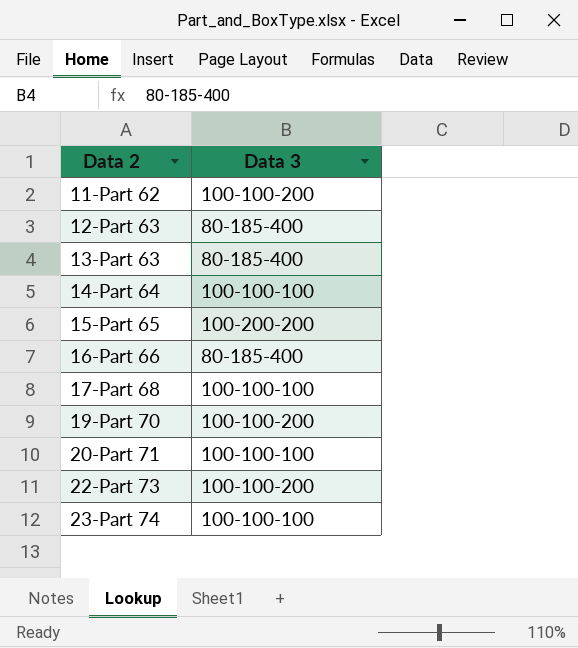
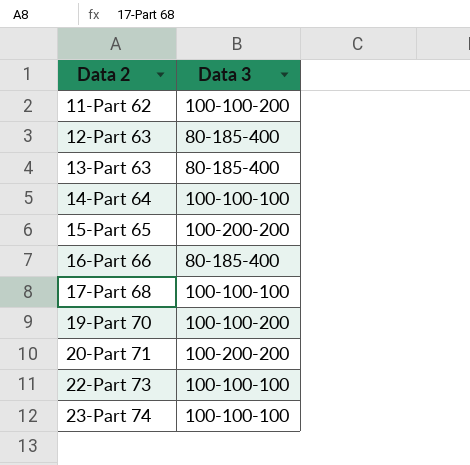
20-Part 71 | Data 3: 100-100-100 -> 100-200-200
22-Part 73 | Data 3: 100-100-200 -> 100-100-100

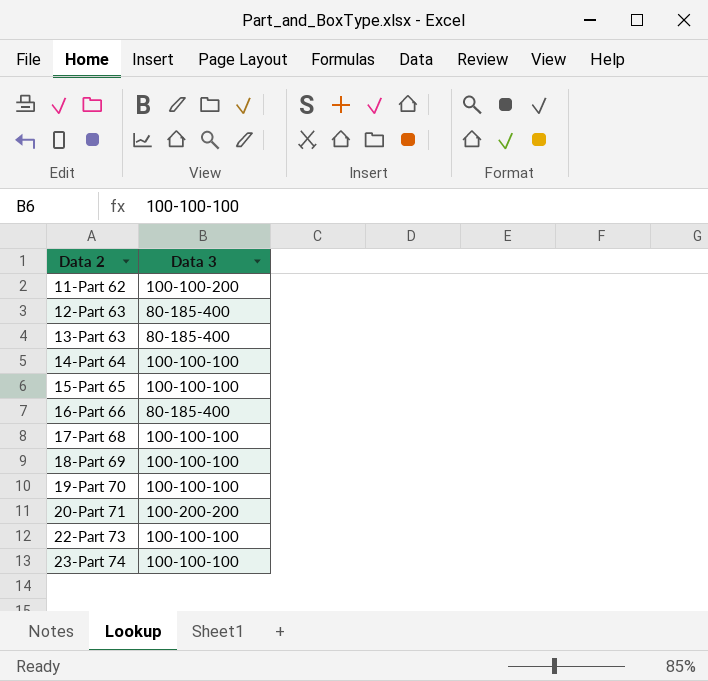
15-Part 65 | Data 3: 100-200-200 -> 100-100-100
row 18-Part 69: none -> 100-100-100
19-Part 70 | Data 3: 100-100-200 -> 100-100-100

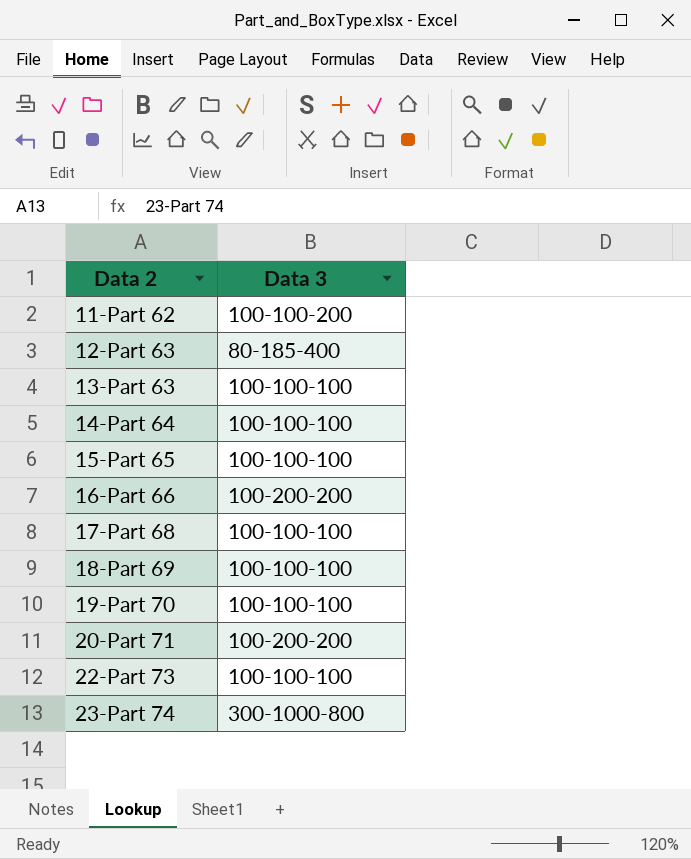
13-Part 63 | Data 3: 80-185-400 -> 100-100-100
16-Part 66 | Data 3: 80-185-400 -> 100-200-200
23-Part 74 | Data 3: 100-100-100 -> 300-1000-800

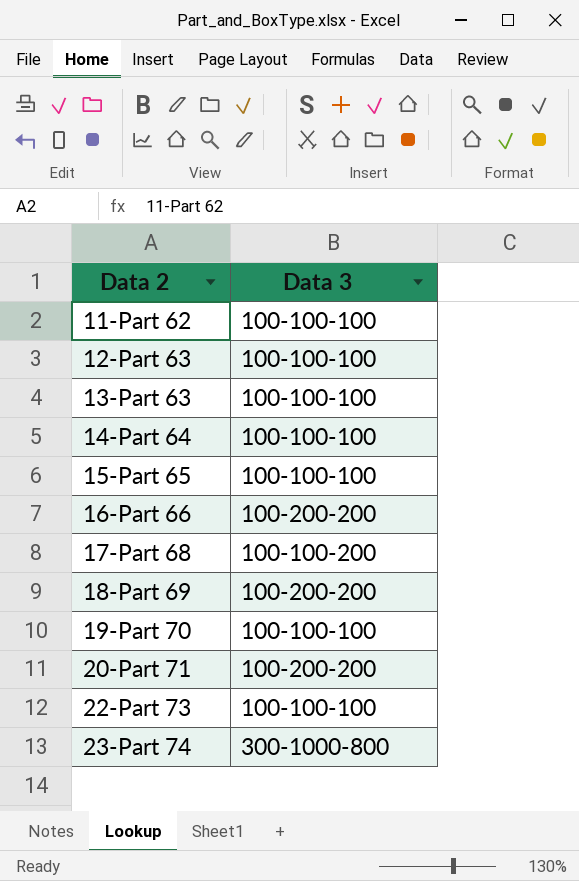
11-Part 62 | Data 3: 100-100-200 -> 100-100-100
12-Part 63 | Data 3: 80-185-400 -> 100-100-100
17-Part 68 | Data 3: 100-100-100 -> 100-100-200
18-Part 69 | Data 3: 100-100-100 -> 100-200-200

